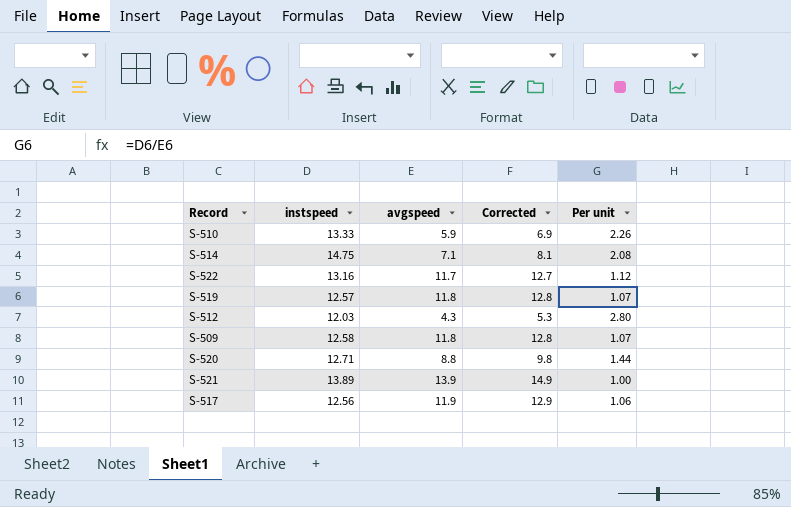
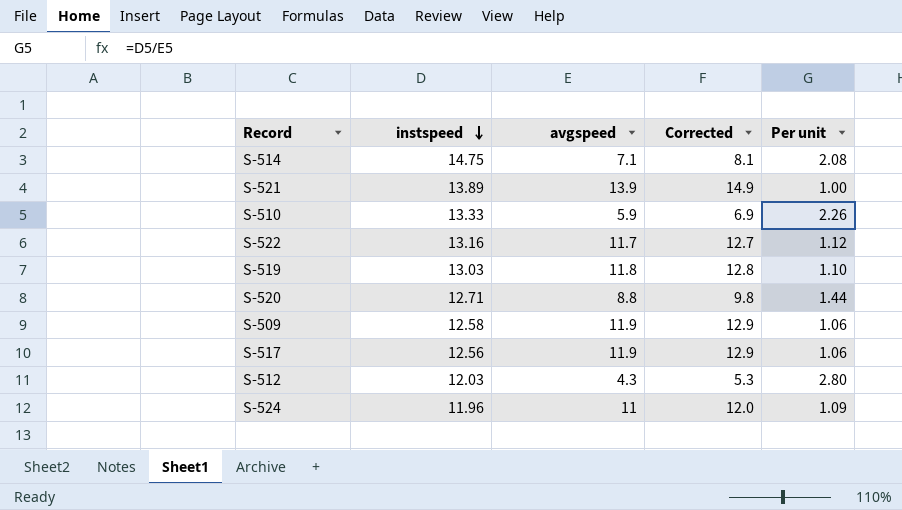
row order: none -> instspeed descending
S-519 | instspeed: 12.57 -> 13.03
S-519 | Per unit: 1.07 -> 1.10
S-509 | avgspeed: 11.8 -> 11.9
S-509 | Corrected: 12.8 -> 12.9
S-509 | Per unit: 1.07 -> 1.06
row S-524: none -> 11.96 | 11 | 12.0 | 1.09

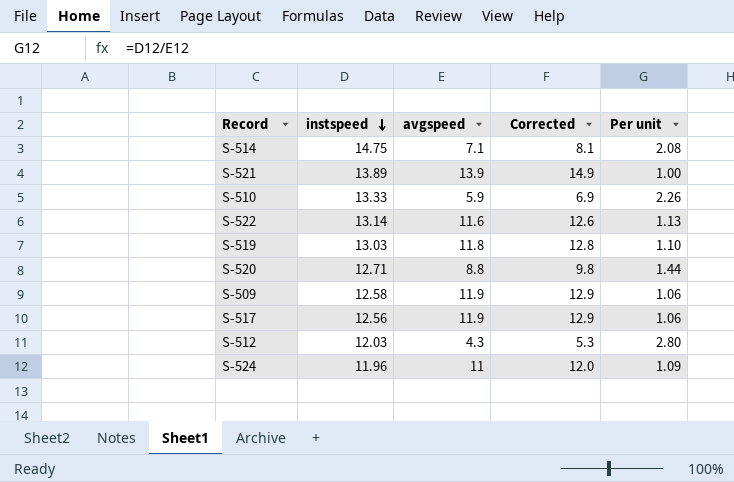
S-522 | instspeed: 13.16 -> 13.14
S-522 | avgspeed: 11.7 -> 11.6
S-522 | Corrected: 12.7 -> 12.6
S-522 | Per unit: 1.12 -> 1.13

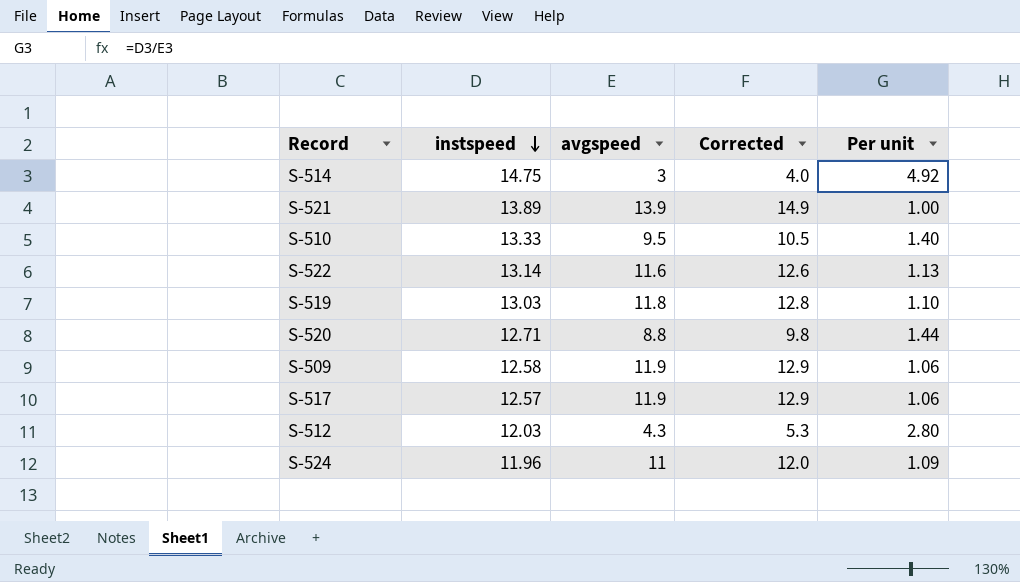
S-514 | avgspeed: 7.1 -> 3
S-514 | Corrected: 8.1 -> 4.0
S-514 | Per unit: 2.08 -> 4.92
S-510 | avgspeed: 5.9 -> 9.5
S-510 | Corrected: 6.9 -> 10.5
S-510 | Per unit: 2.26 -> 1.40
S-517 | instspeed: 12.56 -> 12.57

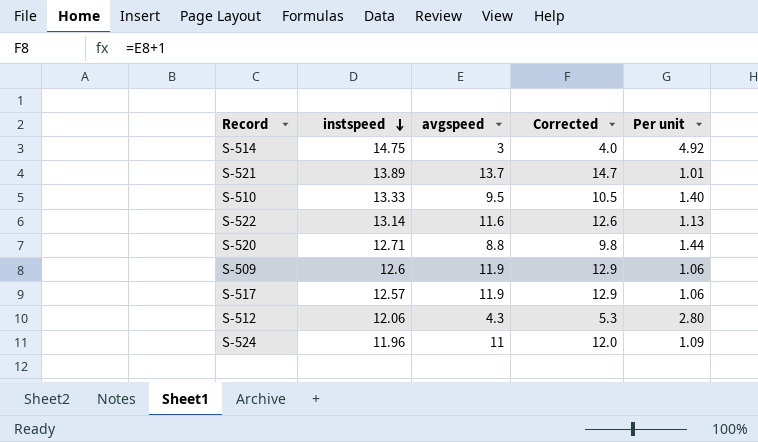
row S-519: 13.03 | 11.8 | 12.8 | 1.10 -> none
S-521 | avgspeed: 13.9 -> 13.7
S-521 | Corrected: 14.9 -> 14.7
S-521 | Per unit: 1.00 -> 1.01
S-509 | instspeed: 12.58 -> 12.6
S-512 | instspeed: 12.03 -> 12.06

